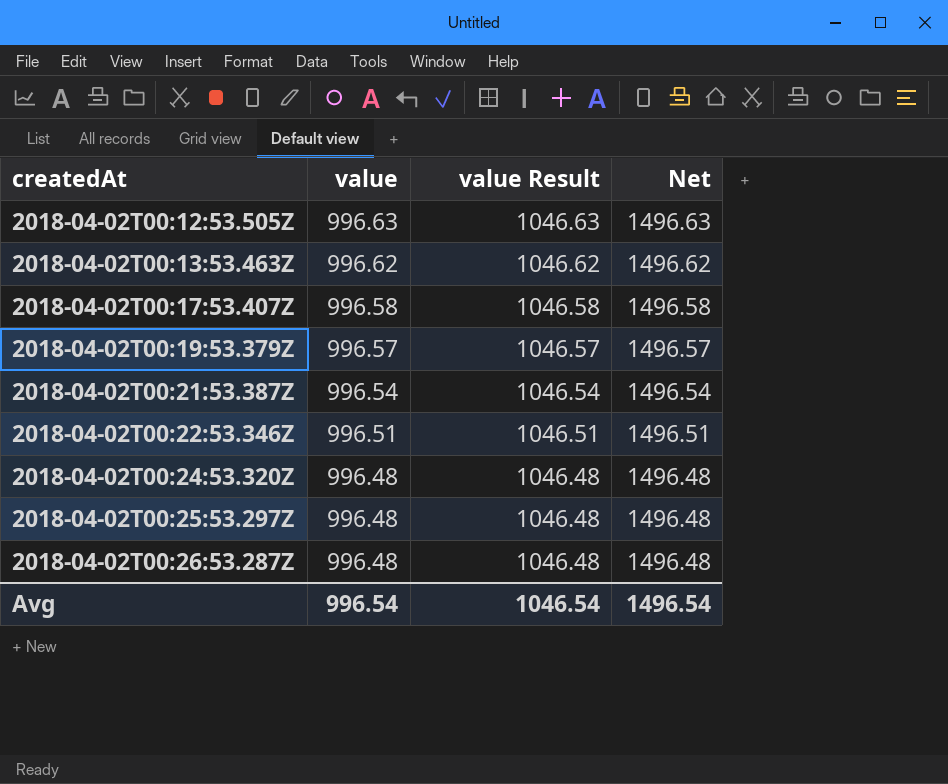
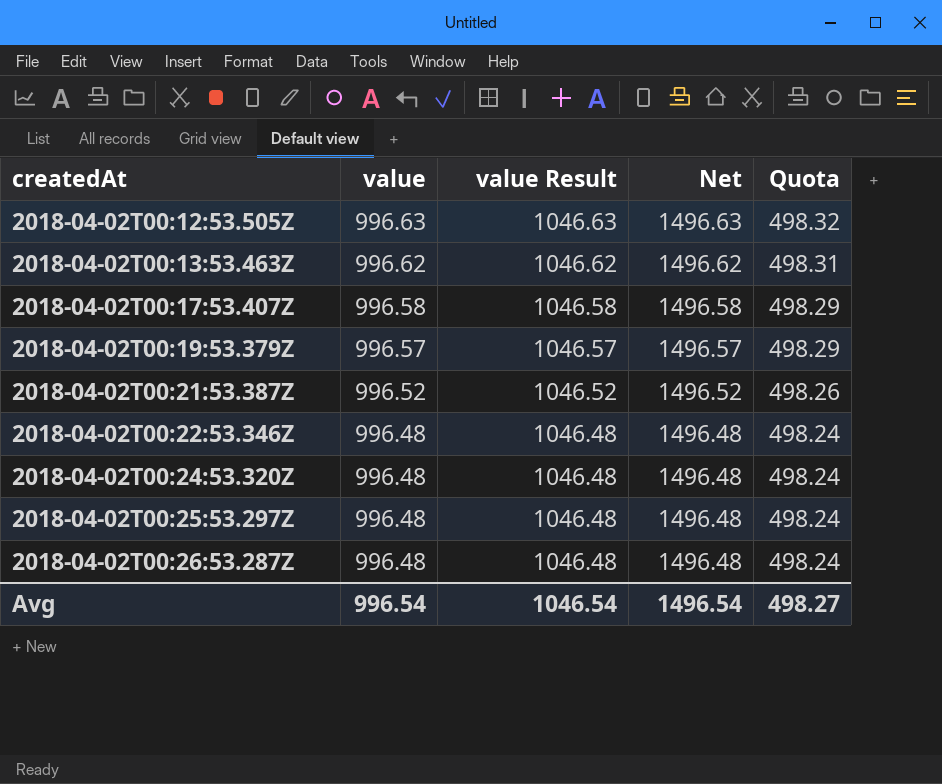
column Quota | formula: none -> [value] * 0.5
2018-04-02T00:21:53.387Z | value: 996.54 -> 996.52
2018-04-02T00:21:53.387Z | value Result: 1046.54 -> 1046.52
2018-04-02T00:21:53.387Z | Net: 1496.54 -> 1496.52
2018-04-02T00:22:53.346Z | value: 996.51 -> 996.48
2018-04-02T00:22:53.346Z | value Result: 1046.51 -> 1046.48
2018-04-02T00:22:53.346Z | Net: 1496.51 -> 1496.48

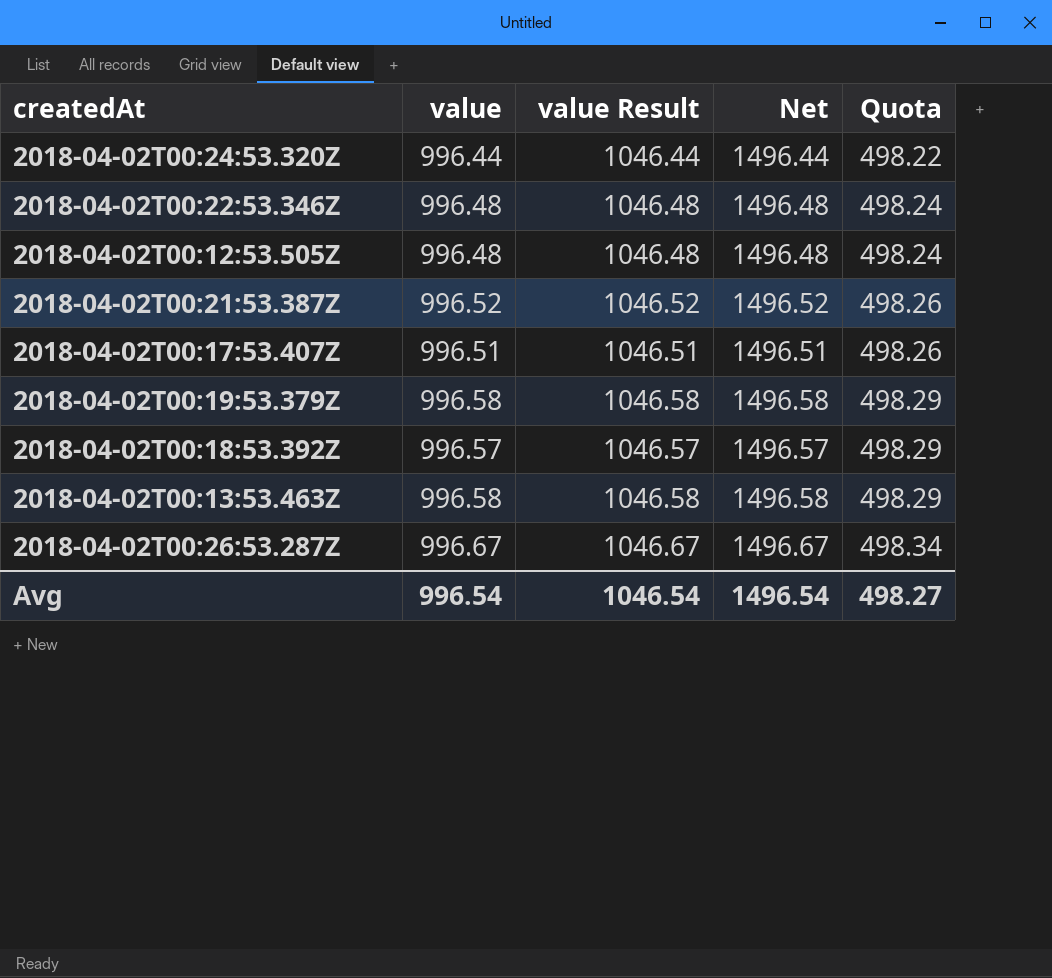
row order: createdAt ascending -> Quota ascending
row 2018-04-02T00:25:53.297Z: 996.48 | 1046.48 | 1496.48 | 498.24 -> none
2018-04-02T00:24:53.320Z | value: 996.48 -> 996.44
2018-04-02T00:24:53.320Z | value Result: 1046.48 -> 1046.44
2018-04-02T00:24:53.320Z | Net: 1496.48 -> 1496.44
2018-04-02T00:24:53.320Z | Quota: 498.24 -> 498.22
2018-04-02T00:12:53.505Z | value: 996.63 -> 996.48
2018-04-02T00:12:53.505Z | value Result: 1046.63 -> 1046.48
2018-04-02T00:12:53.505Z | Net: 1496.63 -> 1496.48
2018-04-02T00:12:53.505Z | Quota: 498.32 -> 498.24
2018-04-02T00:17:53.407Z | value: 996.58 -> 996.51
2018-04-02T00:17:53.407Z | value Result: 1046.58 -> 1046.51
2018-04-02T00:17:53.407Z | Net: 1496.58 -> 1496.51
2018-04-02T00:17:53.407Z | Quota: 498.29 -> 498.26
2018-04-02T00:19:53.379Z | value: 996.57 -> 996.58
2018-04-02T00:19:53.379Z | value Result: 1046.57 -> 1046.58
2018-04-02T00:19:53.379Z | Net: 1496.57 -> 1496.58
row 2018-04-02T00:18:53.392Z: none -> 996.57 | 1046.57 | 1496.57 | 498.29
2018-04-02T00:13:53.463Z | value: 996.62 -> 996.58
2018-04-02T00:13:53.463Z | value Result: 1046.62 -> 1046.58
2018-04-02T00:13:53.463Z | Net: 1496.62 -> 1496.58
2018-04-02T00:13:53.463Z | Quota: 498.31 -> 498.29
2018-04-02T00:26:53.287Z | value: 996.48 -> 996.67
2018-04-02T00:26:53.287Z | value Result: 1046.48 -> 1046.67
2018-04-02T00:26:53.287Z | Net: 1496.48 -> 1496.67
2018-04-02T00:26:53.287Z | Quota: 498.24 -> 498.34

